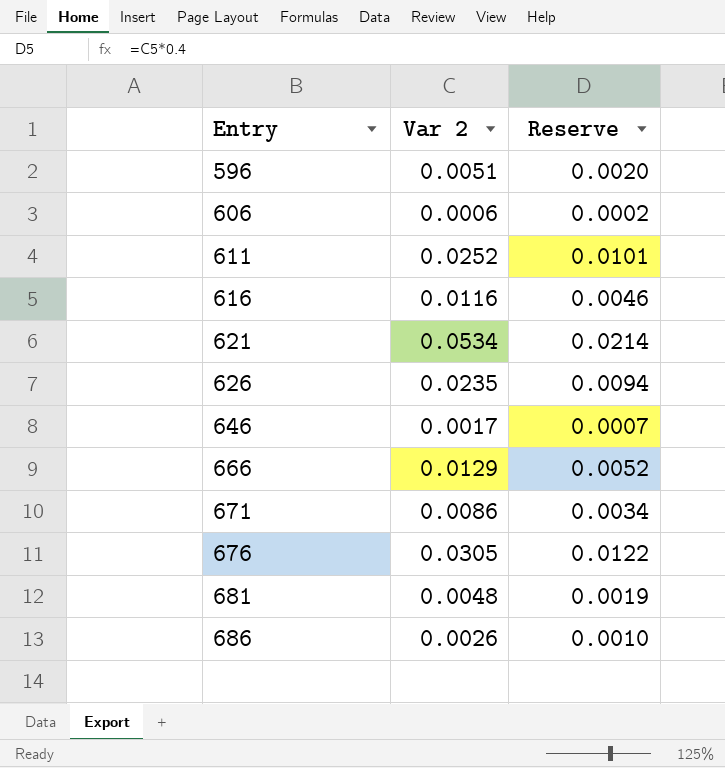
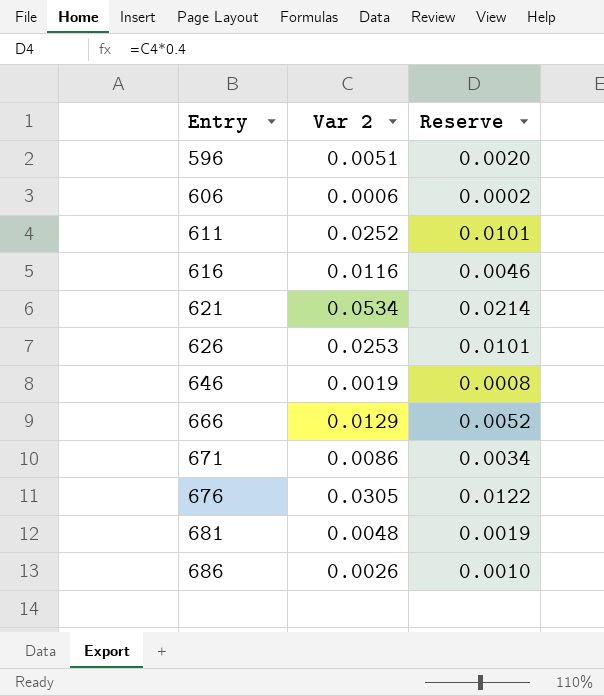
626 | Var 2: 0.0235 -> 0.0253
626 | Reserve: 0.0094 -> 0.0101
646 | Var 2: 0.0017 -> 0.0019
646 | Reserve: 0.0007 -> 0.0008

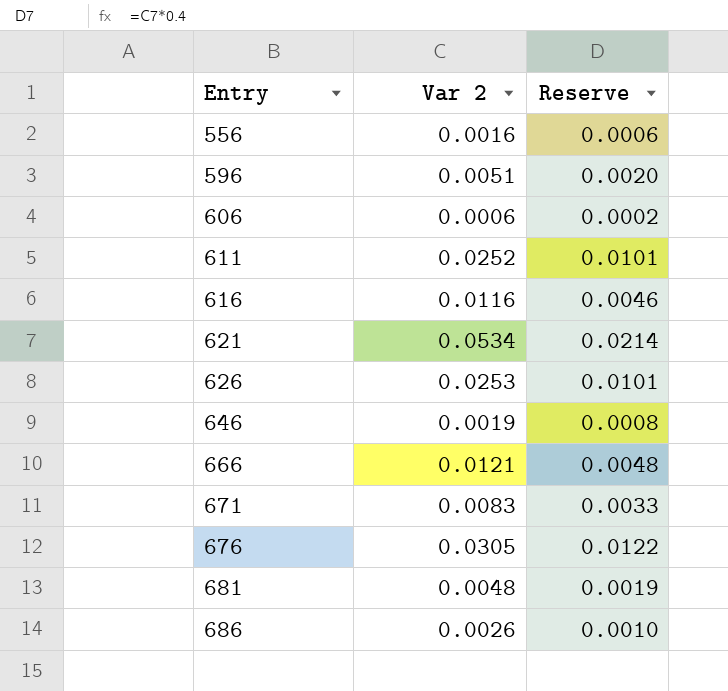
row 556: none -> 0.0016 | 0.0006
666 | Var 2: 0.0129 -> 0.0121
666 | Reserve: 0.0052 -> 0.0048
671 | Var 2: 0.0086 -> 0.0083
671 | Reserve: 0.0034 -> 0.0033

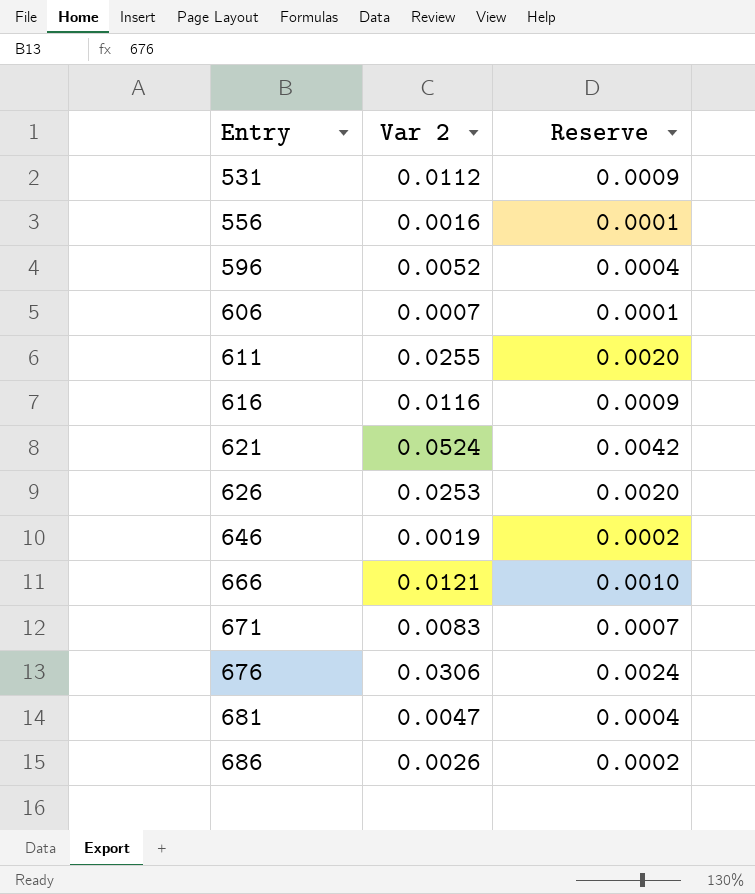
column Reserve | formula: [Var 2] * 0.4 -> [Var 2] * 0.08
row 531: none -> 0.0112 | 0.0009
596 | Var 2: 0.0051 -> 0.0052
606 | Var 2: 0.0006 -> 0.0007
611 | Var 2: 0.0252 -> 0.0255
621 | Var 2: 0.0534 -> 0.0524
676 | Var 2: 0.0305 -> 0.0306
681 | Var 2: 0.0048 -> 0.0047

